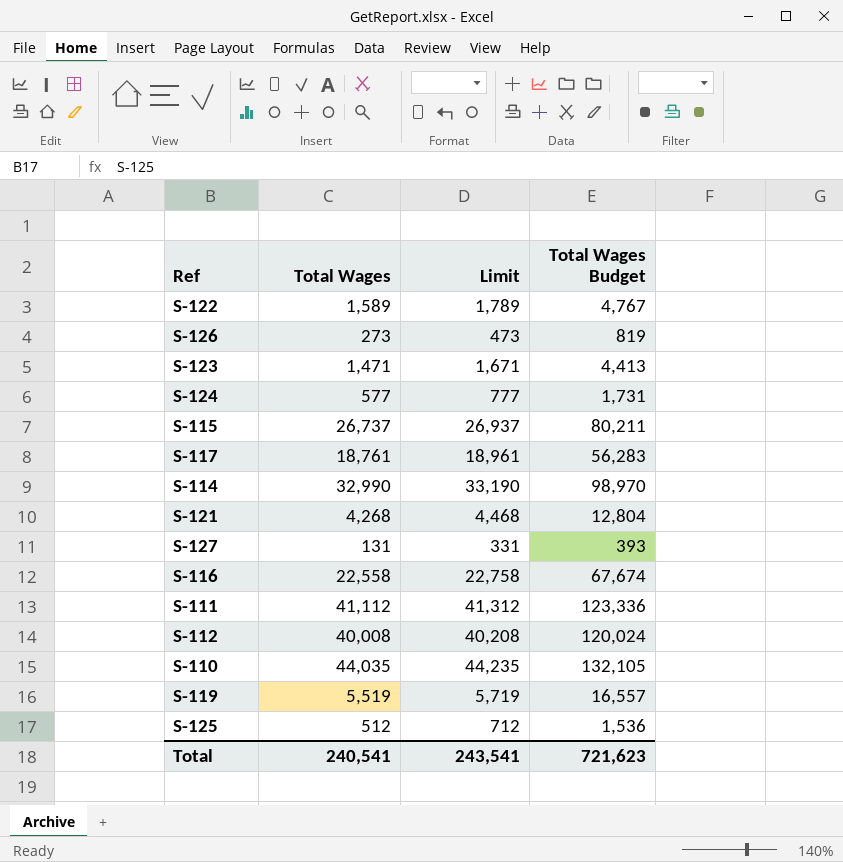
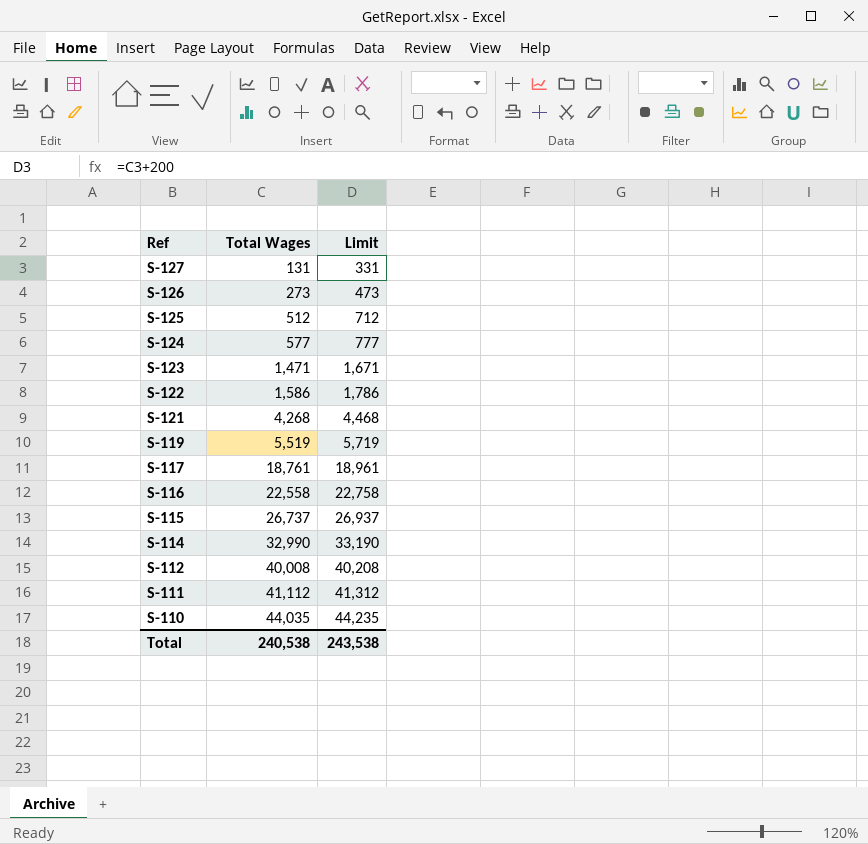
row order: none -> Ref descending
column Total Wages Budget | formula: [Total Wages] * 3 -> none
S-122 | Total Wages: 1,589 -> 1,586
S-122 | Limit: 1,789 -> 1,786
Total | Total Wages: 240,541 -> 240,538
Total | Limit: 243,541 -> 243,538

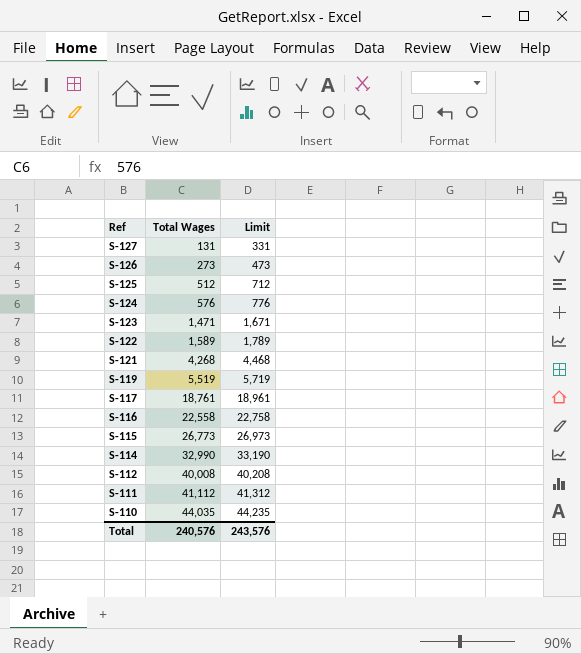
S-124 | Total Wages: 577 -> 576
S-124 | Limit: 777 -> 776
S-122 | Total Wages: 1,586 -> 1,589
S-122 | Limit: 1,786 -> 1,789
S-115 | Total Wages: 26,737 -> 26,773
S-115 | Limit: 26,937 -> 26,973
Total | Total Wages: 240,538 -> 240,576
Total | Limit: 243,538 -> 243,576

